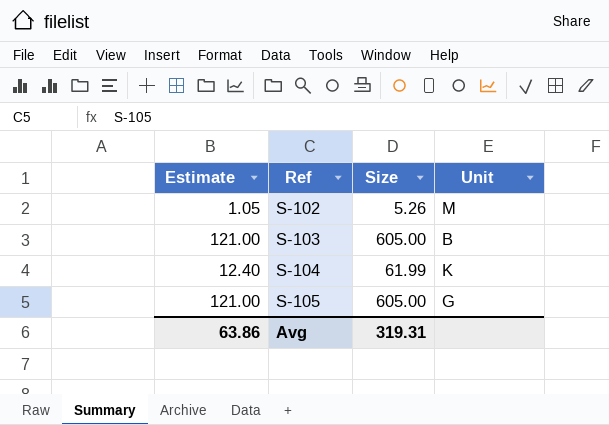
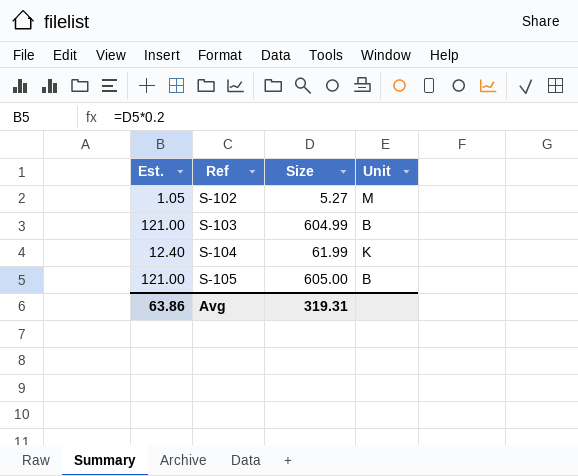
column name: Estimate -> Est.
S-102 | Size: 5.26 -> 5.27
S-103 | Size: 605.00 -> 604.99
S-105 | Unit: G -> B

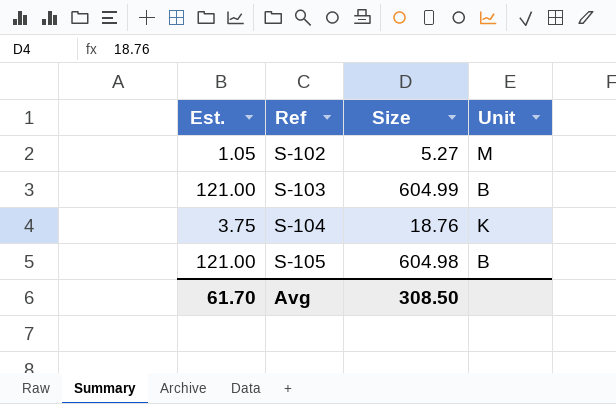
S-104 | Est.: 12.40 -> 3.75
S-104 | Size: 61.99 -> 18.76
S-105 | Size: 605.00 -> 604.98
Avg | Est.: 63.86 -> 61.70
Avg | Size: 319.31 -> 308.50

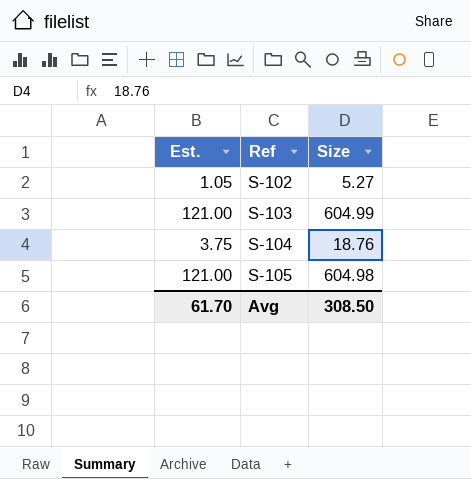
column Unit | position: 4 -> none

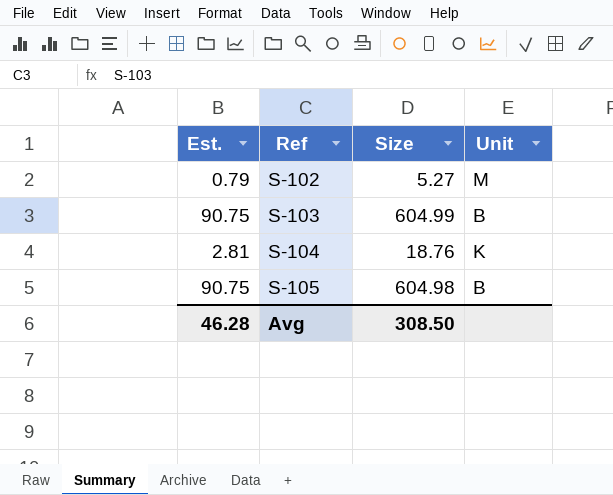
column Est. | formula: [Size] * 0.2 -> [Size] * 0.15
column Unit | position: none -> 4
Avg | Est.: 61.70 -> 46.28

